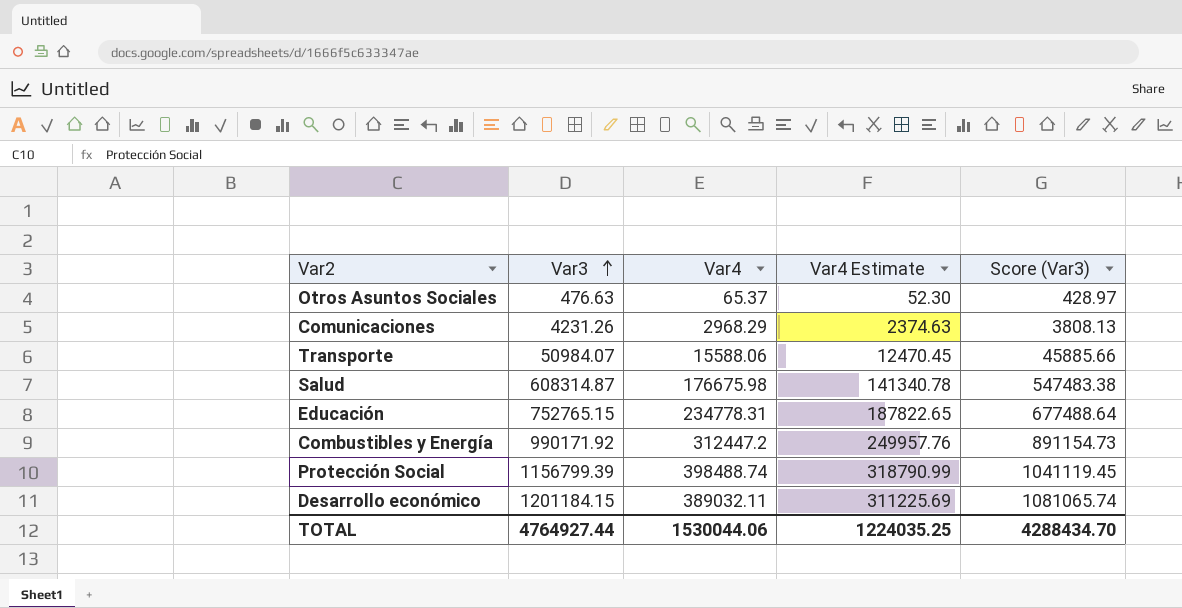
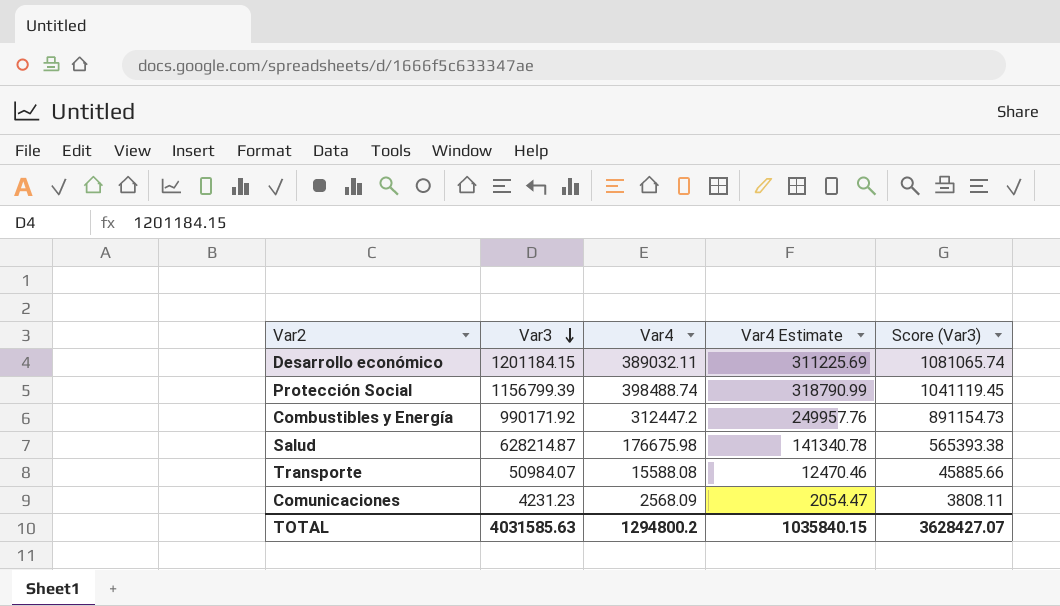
row order: Var3 ascending -> Var3 descending
row Otros Asuntos Sociales: 476.63 | 65.37 | 52.30 | 428.97 -> none
row Educación: 752765.15 | 234778.31 | 187822.65 | 677488.64 -> none
Salud | Var3: 608314.87 -> 628214.87
Salud | Score (Var3): 547483.38 -> 565393.38
Transporte | Var4: 15588.06 -> 15588.08
Transporte | Var4 Estimate: 12470.45 -> 12470.46
Comunicaciones | Var3: 4231.26 -> 4231.23
Comunicaciones | Var4: 2968.29 -> 2568.09
Comunicaciones | Var4 Estimate: 2374.63 -> 2054.47
Comunicaciones | Score (Var3): 3808.13 -> 3808.11
TOTAL | Var3: 4764927.44 -> 4031585.63
TOTAL | Var4: 1530044.06 -> 1294800.2
TOTAL | Var4 Estimate: 1224035.25 -> 1035840.15
TOTAL | Score (Var3): 4288434.70 -> 3628427.07

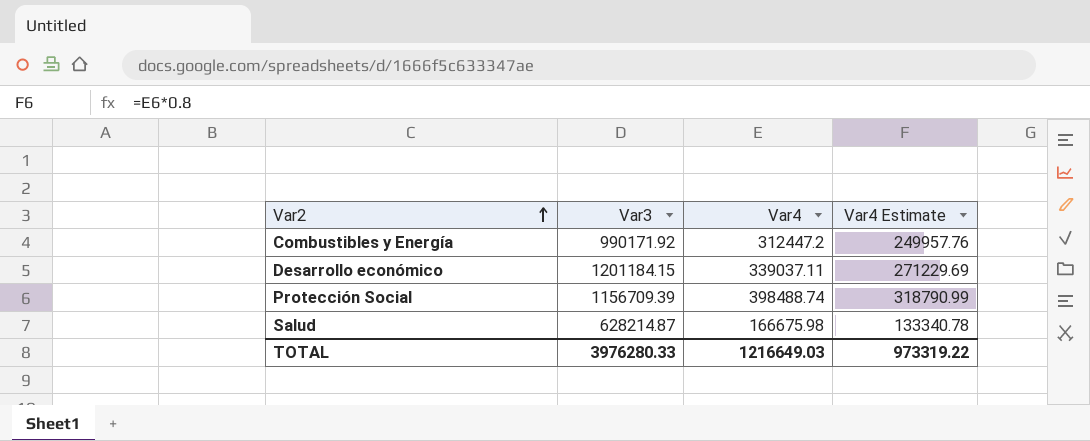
row order: Var3 descending -> Var2 ascending
column Score (Var3) | formula: [Var3] * 0.9 -> none
row Transporte: 50984.07 | 15588.08 | 12470.46 | 45885.66 -> none
row Comunicaciones: 4231.23 | 2568.09 | 2054.47 | 3808.11 -> none
Desarrollo económico | Var4: 389032.11 -> 339037.11
Desarrollo económico | Var4 Estimate: 311225.69 -> 271229.69
Protección Social | Var3: 1156799.39 -> 1156709.39
Salud | Var4: 176675.98 -> 166675.98
Salud | Var4 Estimate: 141340.78 -> 133340.78
TOTAL | Var3: 4031585.63 -> 3976280.33
TOTAL | Var4: 1294800.2 -> 1216649.03
TOTAL | Var4 Estimate: 1035840.15 -> 973319.22

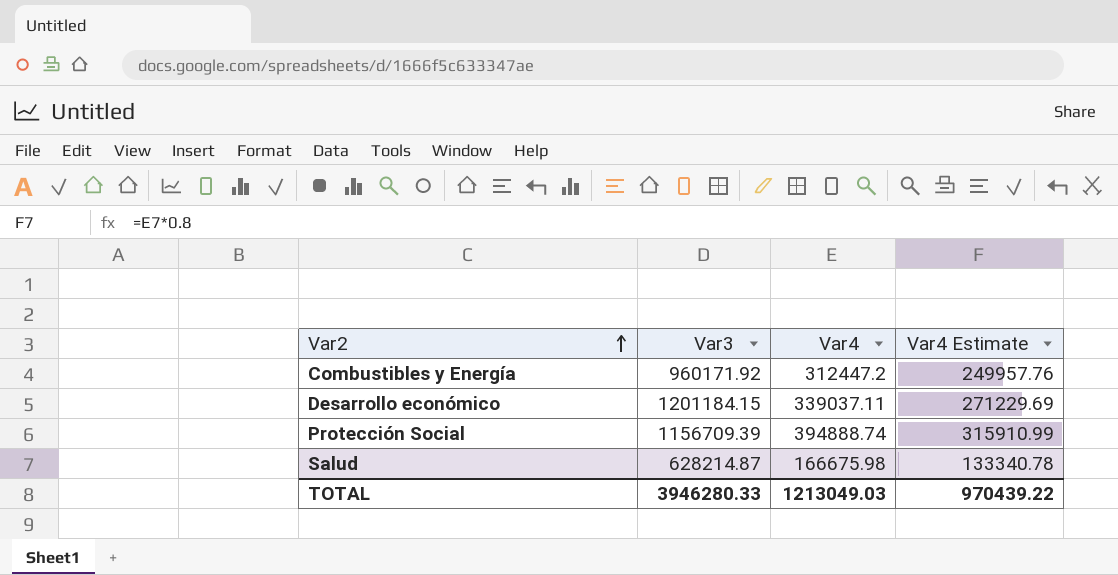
Combustibles y Energía | Var3: 990171.92 -> 960171.92
Protección Social | Var4: 398488.74 -> 394888.74
Protección Social | Var4 Estimate: 318790.99 -> 315910.99
TOTAL | Var3: 3976280.33 -> 3946280.33
TOTAL | Var4: 1216649.03 -> 1213049.03
TOTAL | Var4 Estimate: 973319.22 -> 970439.22

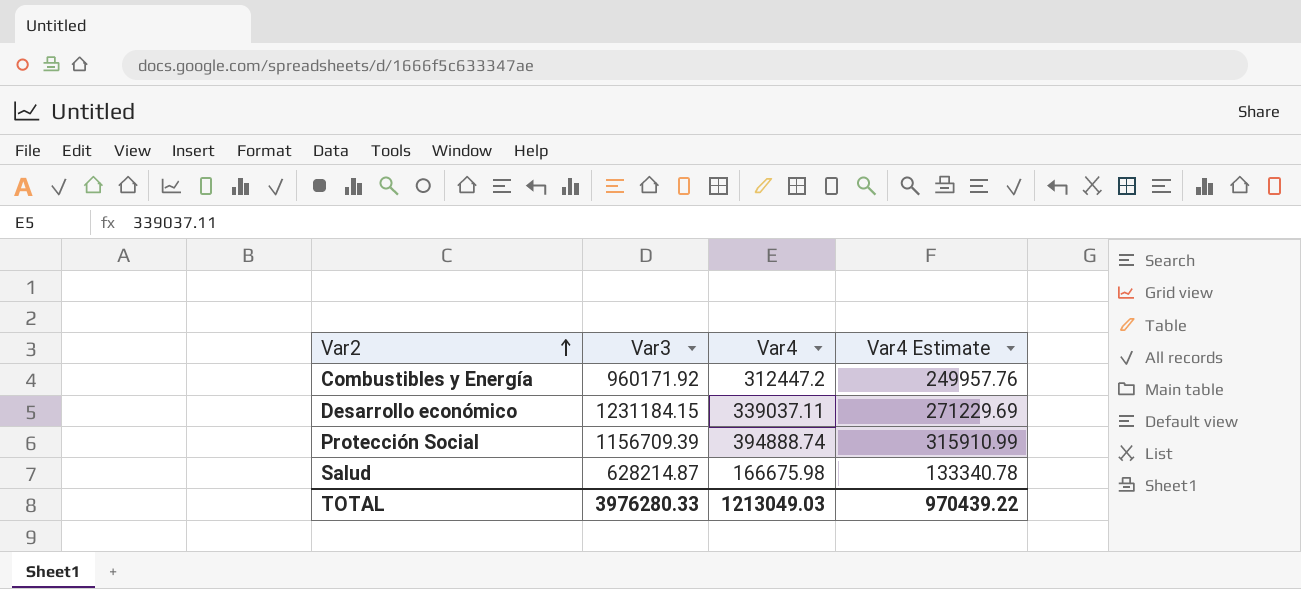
Desarrollo económico | Var3: 1201184.15 -> 1231184.15
TOTAL | Var3: 3946280.33 -> 3976280.33

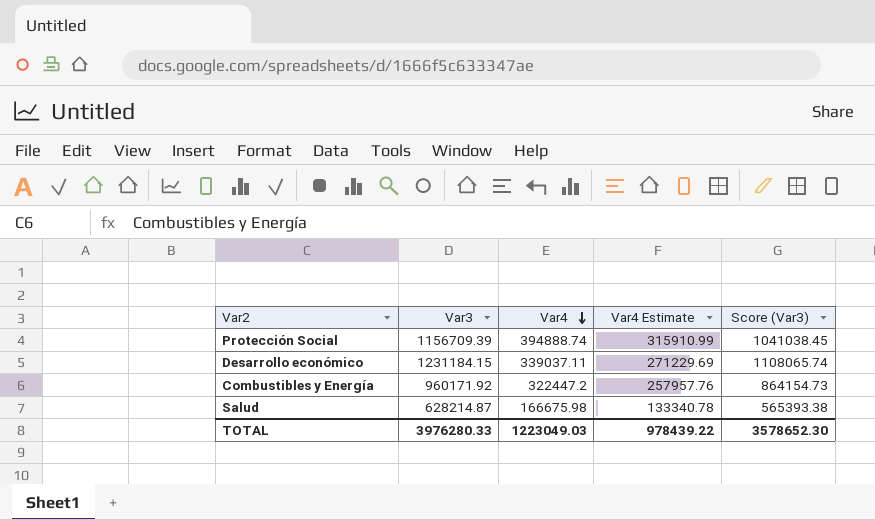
row order: Var2 ascending -> Var4 descending
column Score (Var3) | formula: none -> [Var3] * 0.9
Combustibles y Energía | Var4: 312447.2 -> 322447.2
Combustibles y Energía | Var4 Estimate: 249957.76 -> 257957.76
TOTAL | Var4: 1213049.03 -> 1223049.03
TOTAL | Var4 Estimate: 970439.22 -> 978439.22

